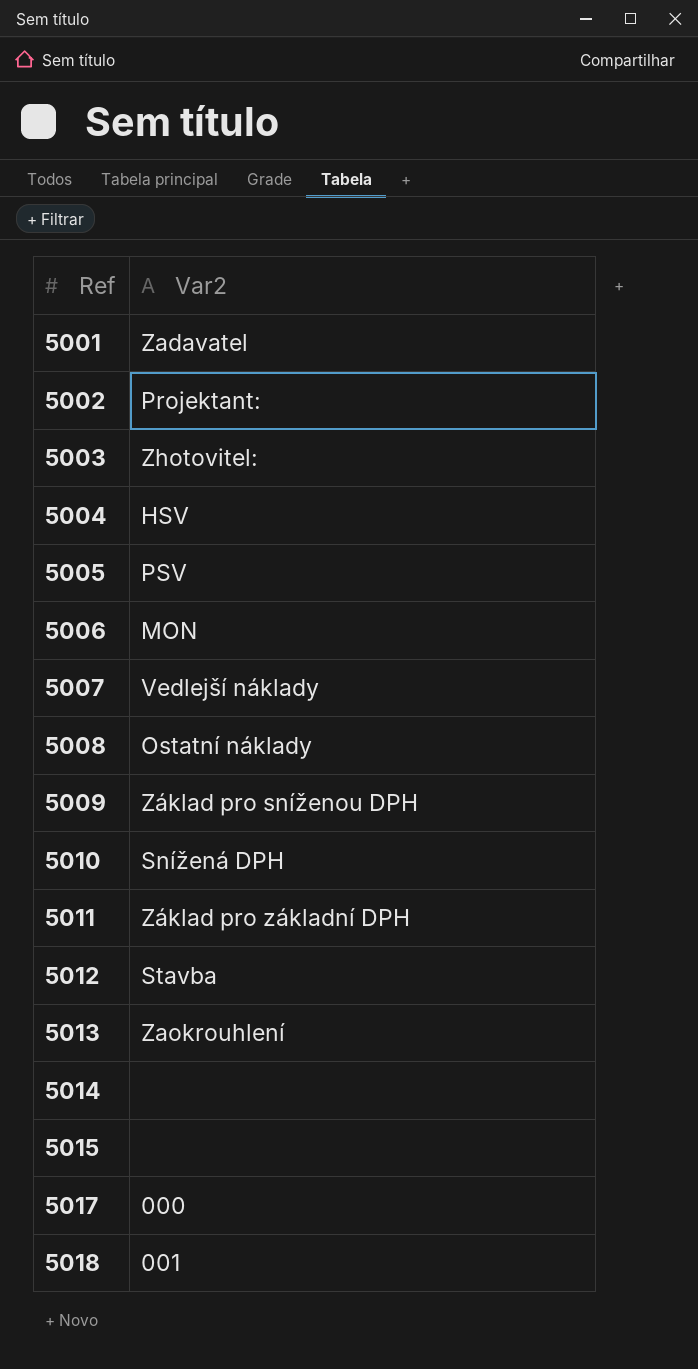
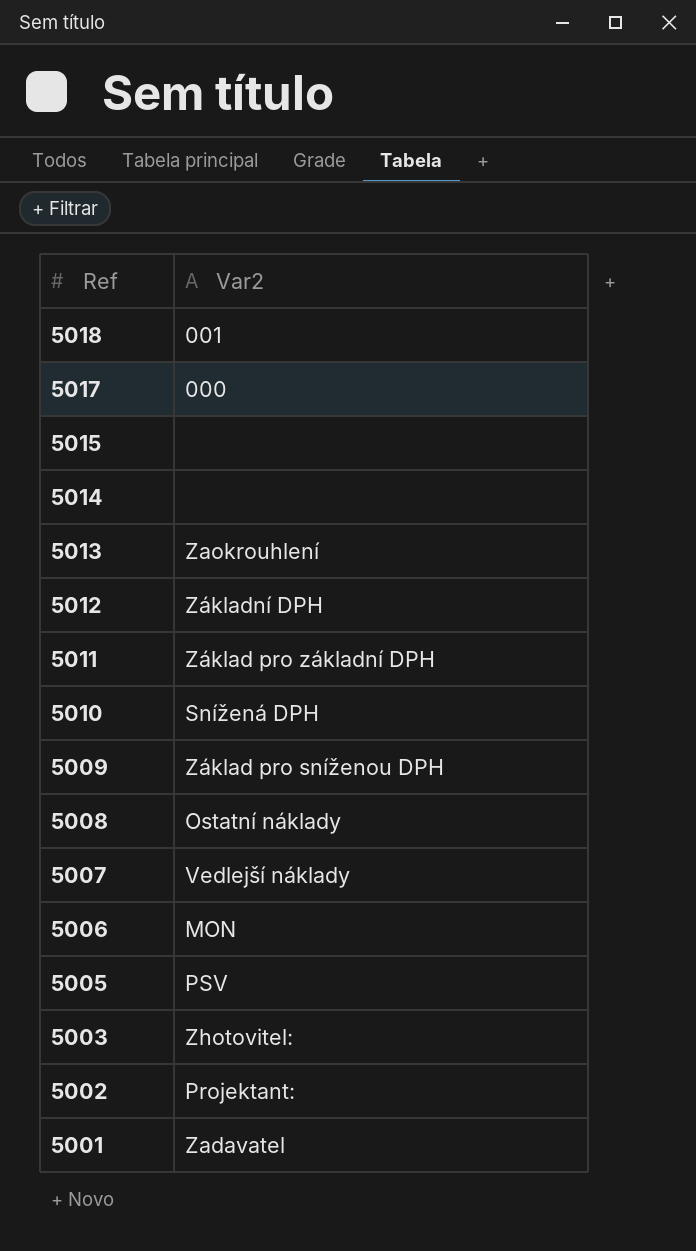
row order: Ref ascending -> Ref descending
row 5004: HSV -> none
5012 | Var2: Stavba -> Základní DPH

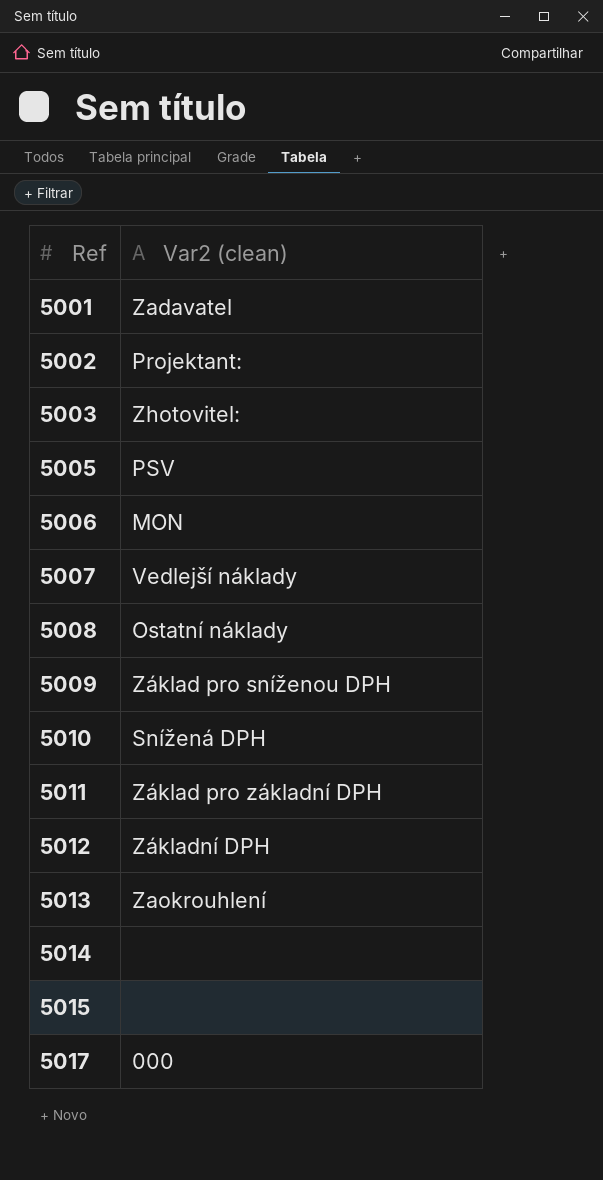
row order: Ref descending -> Ref ascending
column name: Var2 -> Var2 (clean)
row 5018: 001 -> none

